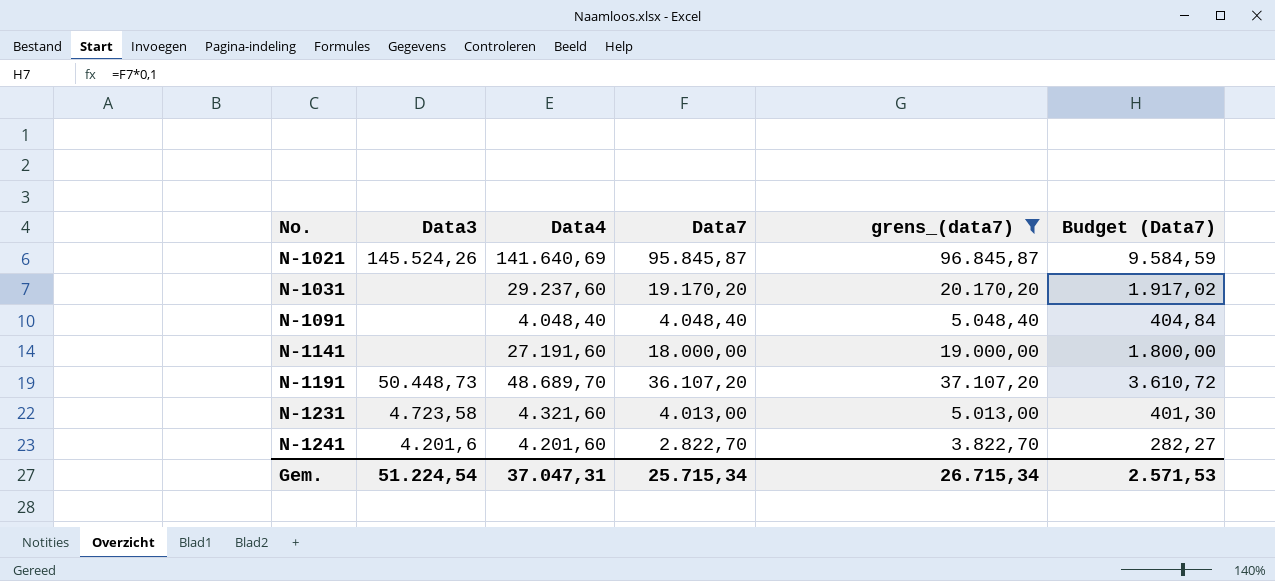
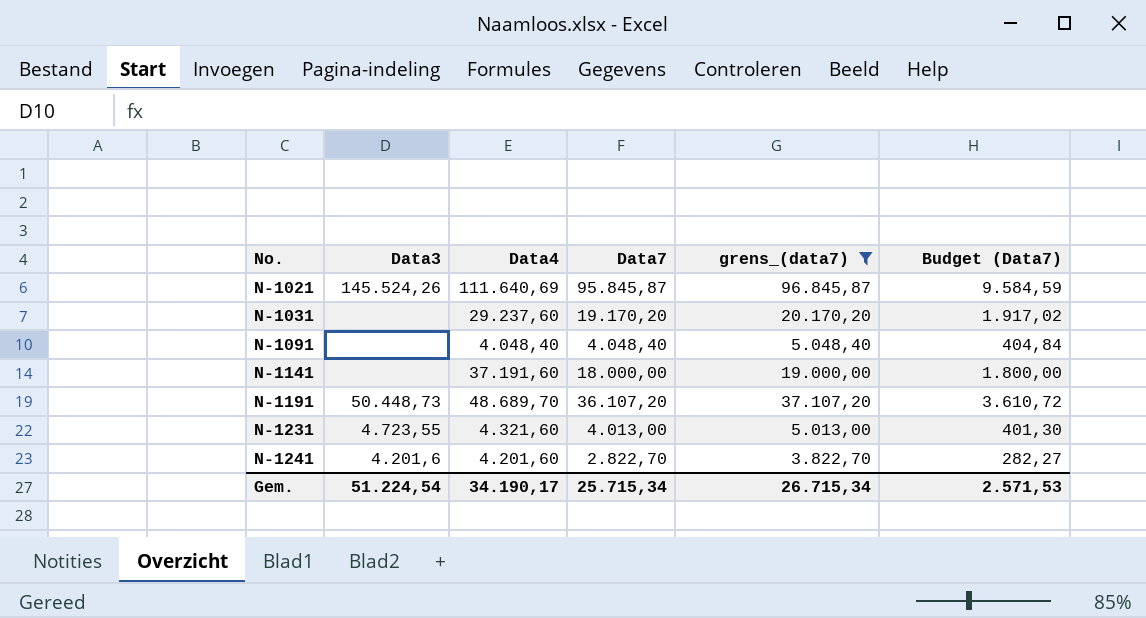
N-1021 | Data4: 141.640,69 -> 111.640,69
N-1141 | Data4: 27.191,60 -> 37.191,60
N-1231 | Data3: 4.723,58 -> 4.723,55
Gem. | Data4: 37.047,31 -> 34.190,17

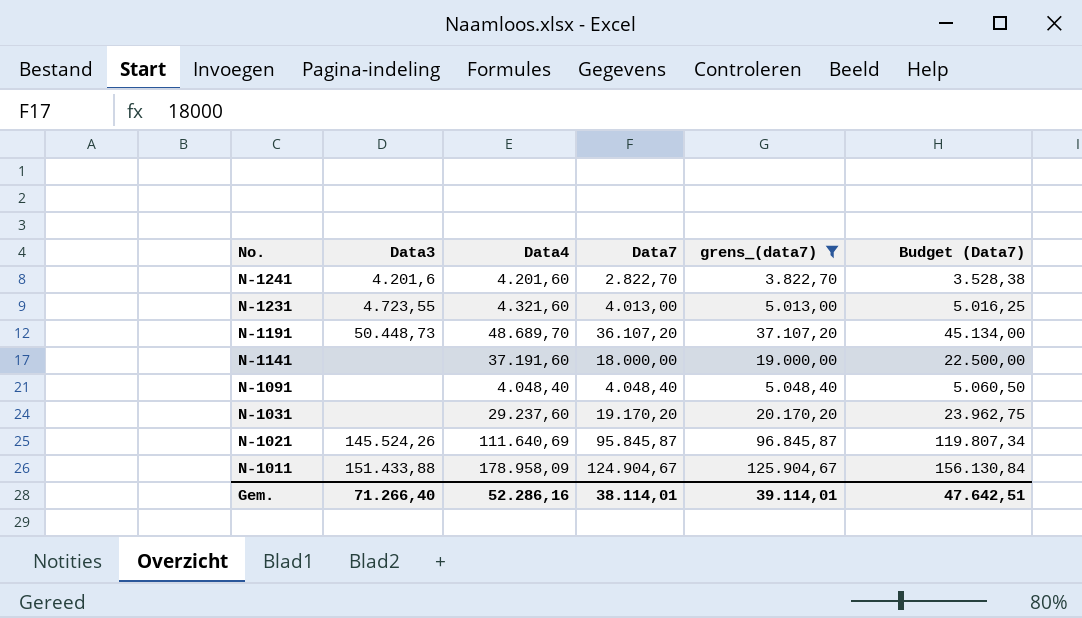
row order: No. ascending -> No. descending
column Budget (Data7) | formula: [Data7] * 0,1 -> [Data7] * 1,25
row N-1011: none -> 151.433,88 | 178.958,09 | 124.904,67 | 125.904,67 | 156.130,84
Gem. | Data3: 51.224,54 -> 71.266,40
Gem. | Data4: 34.190,17 -> 52.286,16
Gem. | Data7: 25.715,34 -> 38.114,01
Gem. | grens_(data7): 26.715,34 -> 39.114,01
Gem. | Budget (Data7): 2.571,53 -> 47.642,51

